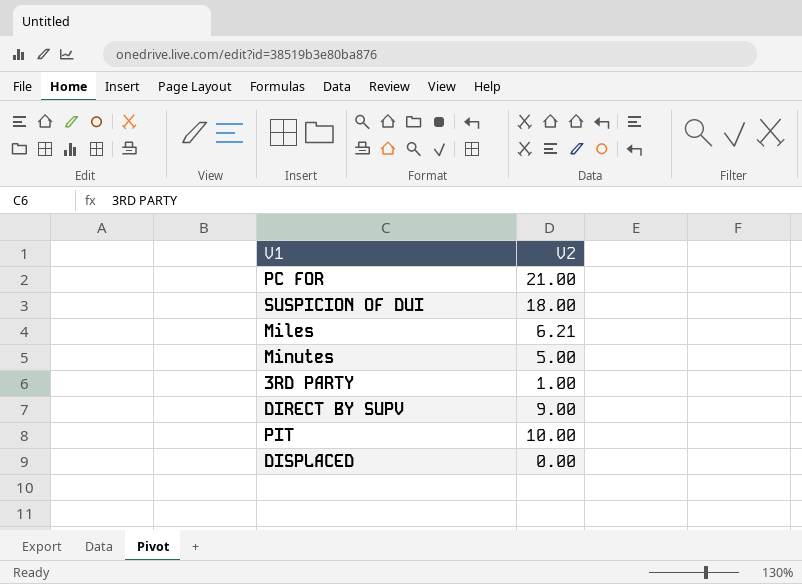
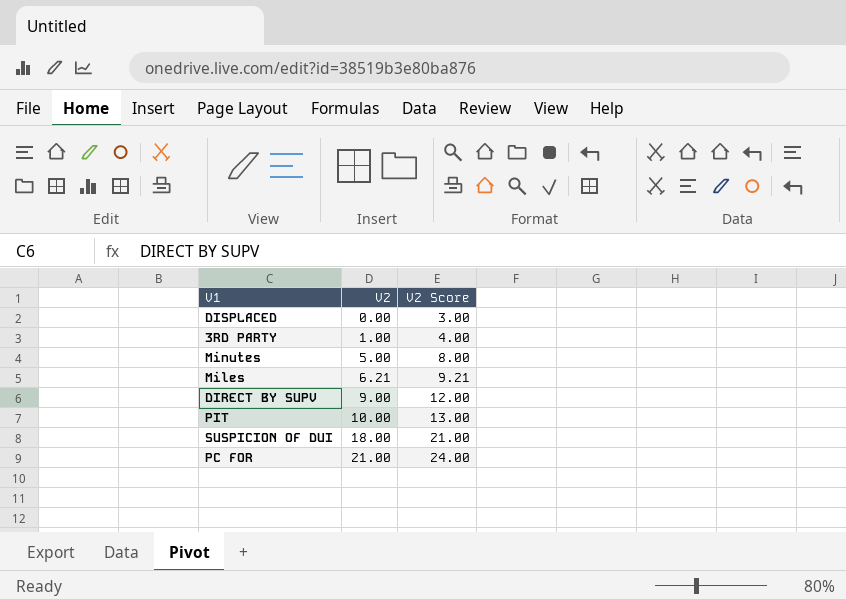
row order: none -> V2 ascending
column V2 Score | formula: none -> [V2] + 3

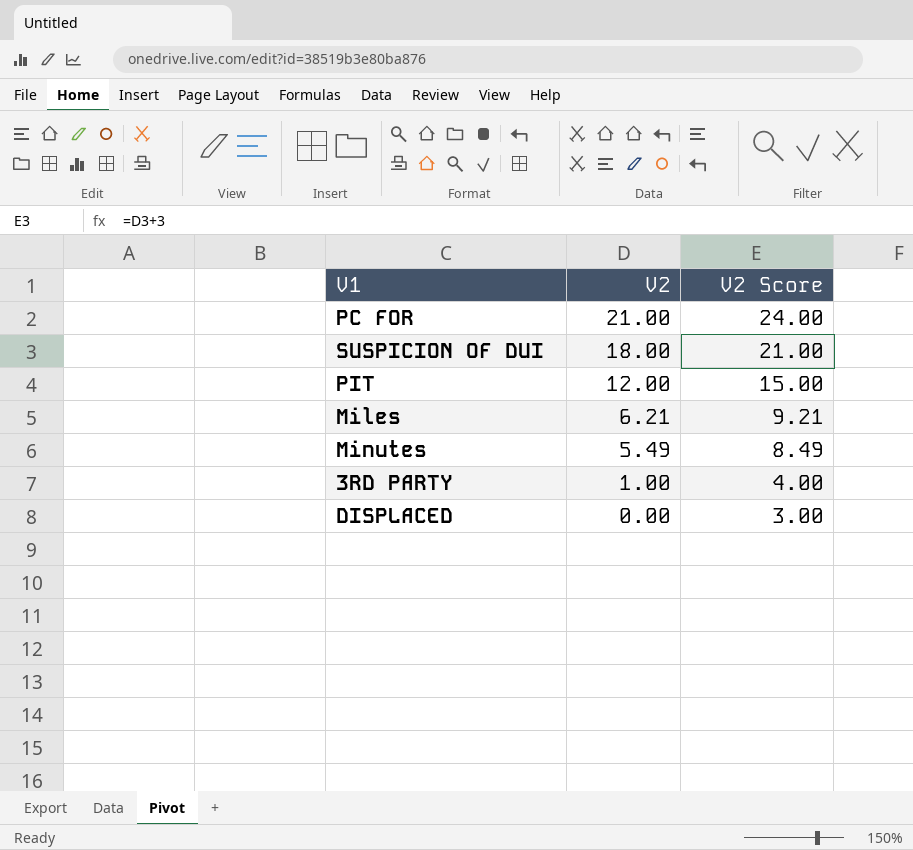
row order: V2 ascending -> V2 descending
row DIRECT BY SUPV: 9.00 | 12.00 -> none
PIT | V2: 10.00 -> 12.00
PIT | V2 Score: 13.00 -> 15.00
Minutes | V2: 5.00 -> 5.49
Minutes | V2 Score: 8.00 -> 8.49

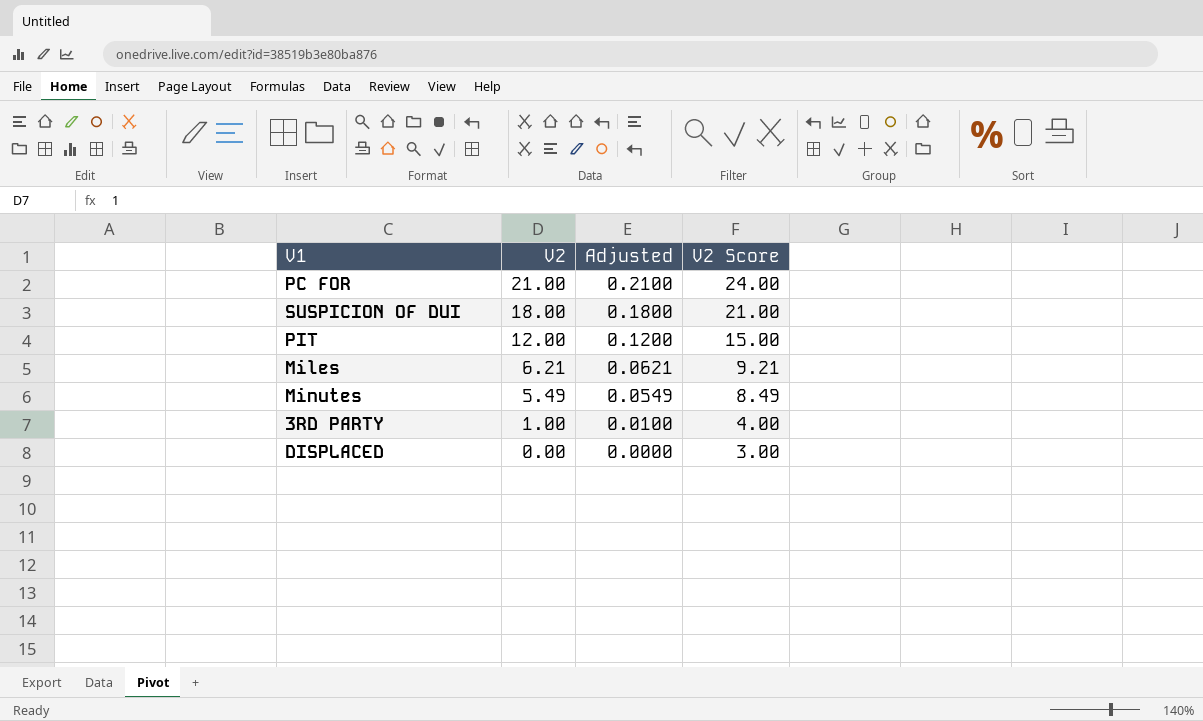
column Adjusted | formula: none -> [V2] * 0.01

